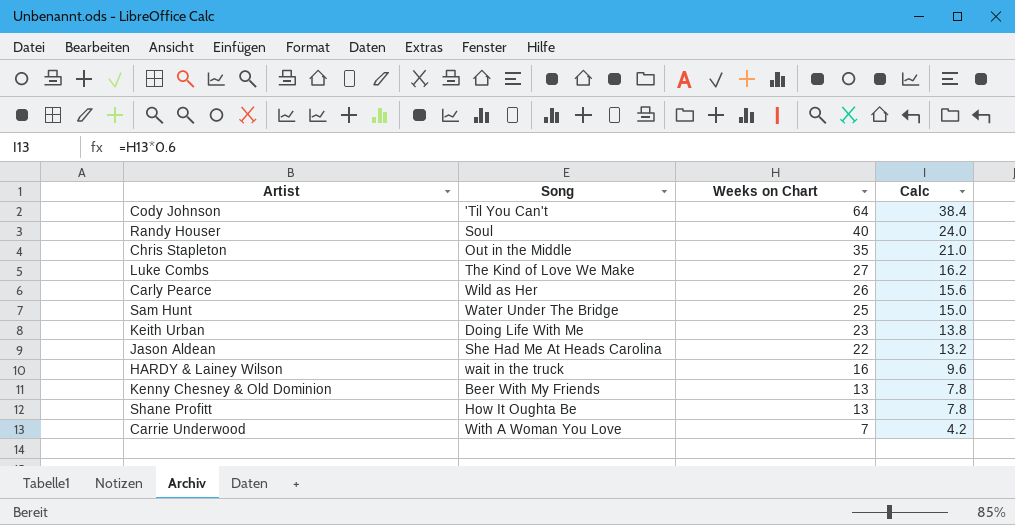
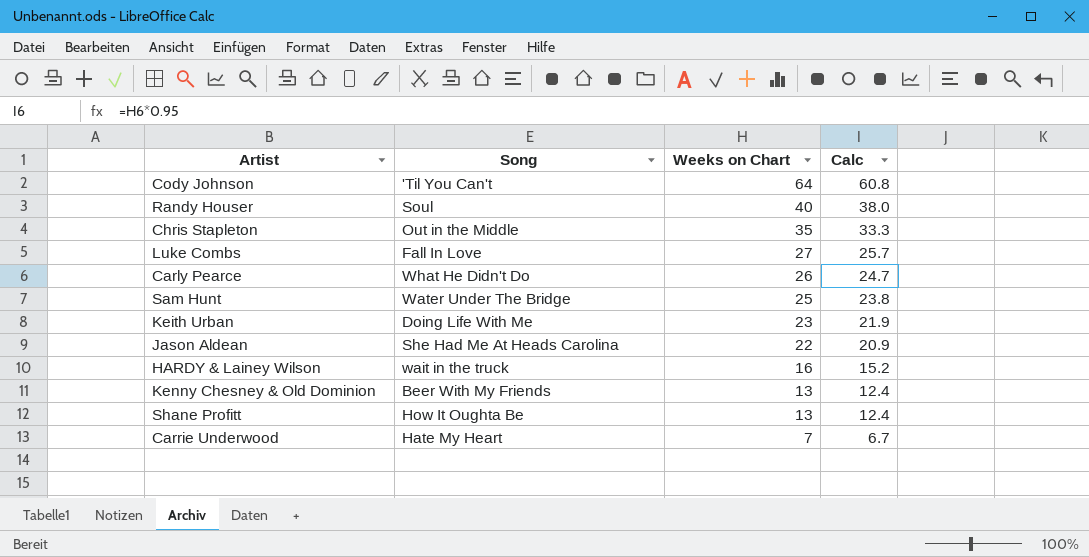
column Calc | formula: [Weeks on Chart] * 0.6 -> [Weeks on Chart] * 0.95
Luke Combs | Song: The Kind of Love We Make -> Fall In Love
Carly Pearce | Song: Wild as Her -> What He Didn't Do
Carrie Underwood | Song: With A Woman You Love -> Hate My Heart

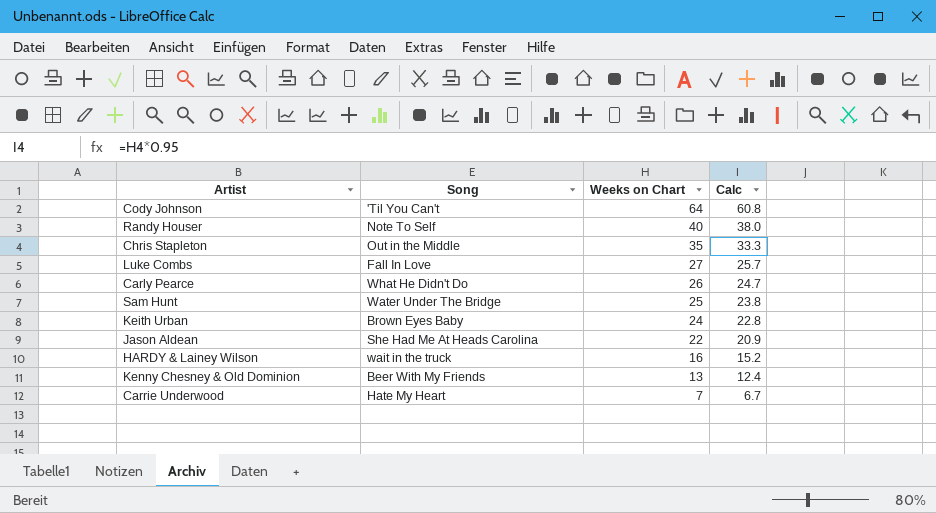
row Shane Profitt: How It Oughta Be | 13 | 12.4 -> none
Randy Houser | Song: Soul -> Note To Self
Keith Urban | Song: Doing Life With Me -> Brown Eyes Baby
Keith Urban | Weeks on Chart: 23 -> 24
Keith Urban | Calc: 21.9 -> 22.8

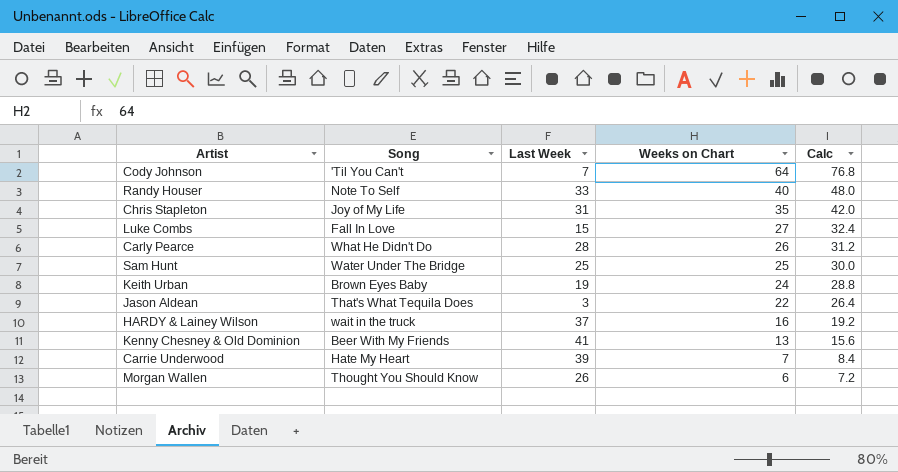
column Last Week | position: none -> 3
column Calc | formula: [Weeks on Chart] * 0.95 -> [Weeks on Chart] * 1.2
Chris Stapleton | Song: Out in the Middle -> Joy of My Life
Jason Aldean | Song: She Had Me At Heads Carolina -> That's What Tequila Does
row Morgan Wallen: none -> Thought You Should Know | 26 | 6 | 7.2

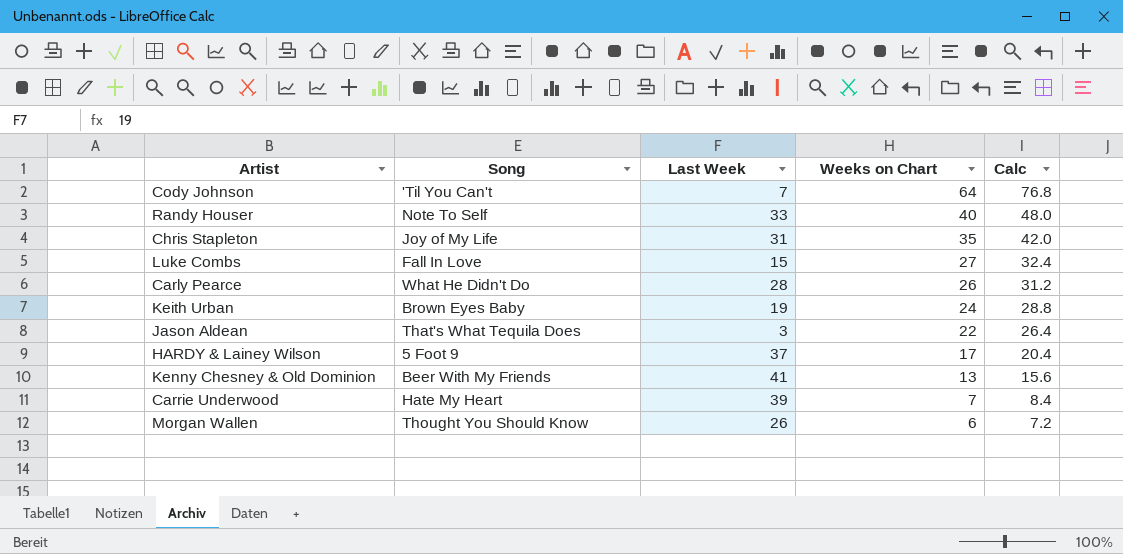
row Sam Hunt: Water Under The Bridge | 25 | 25 | 30.0 -> none
HARDY & Lainey Wilson | Song: wait in the truck -> 5 Foot 9
HARDY & Lainey Wilson | Weeks on Chart: 16 -> 17
HARDY & Lainey Wilson | Calc: 19.2 -> 20.4

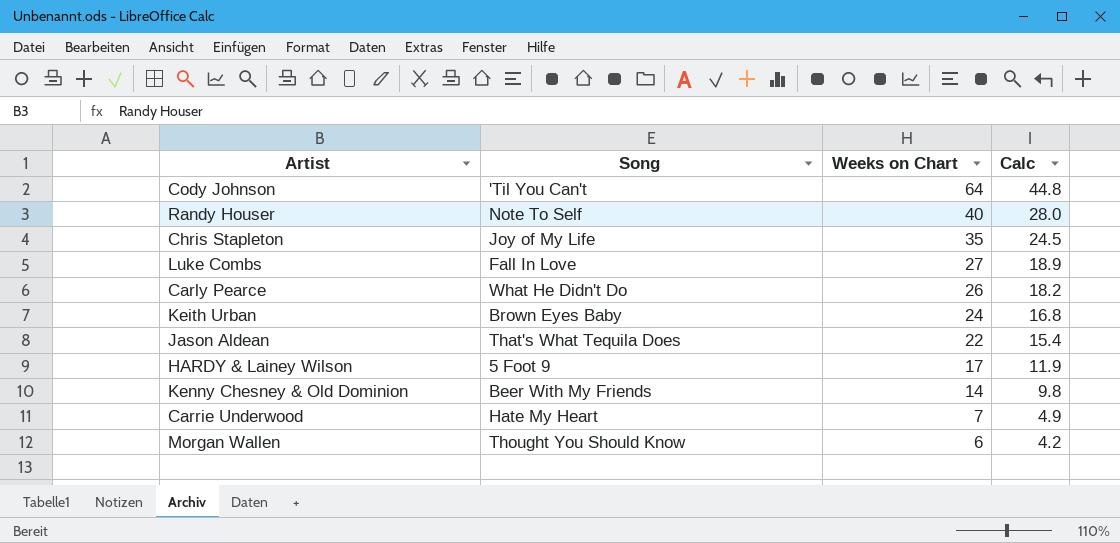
column Last Week | position: 3 -> none
column Calc | formula: [Weeks on Chart] * 1.2 -> [Weeks on Chart] * 0.7
Kenny Chesney & Old Dominion | Weeks on Chart: 13 -> 14

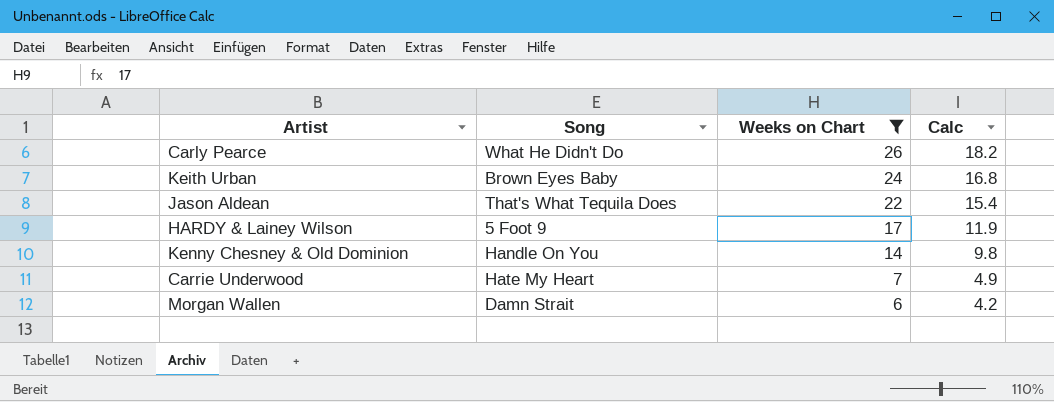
filter: none -> Weeks on Chart <= 26
Kenny Chesney & Old Dominion | Song: Beer With My Friends -> Handle On You
Morgan Wallen | Song: Thought You Should Know -> Damn Strait

